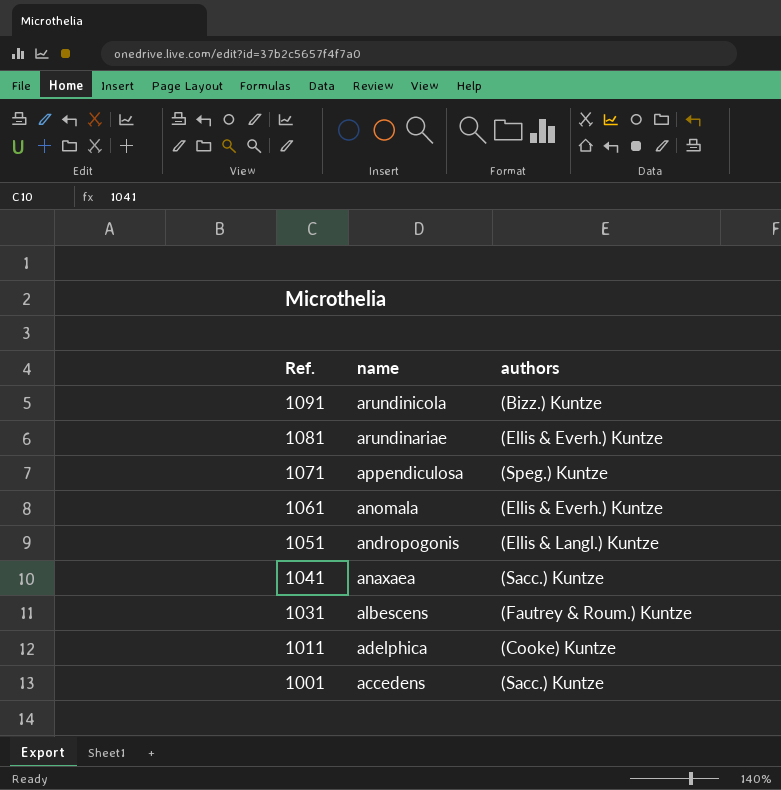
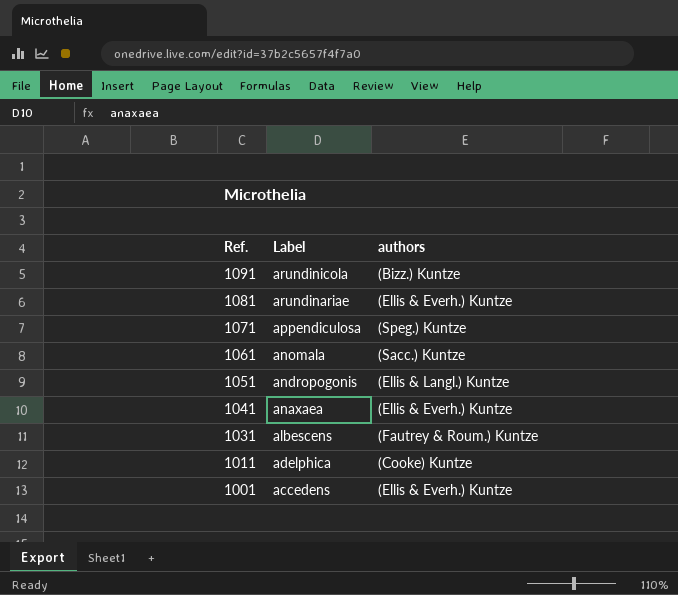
column name: name -> Label
1061 | authors: (Ellis & Everh.) Kuntze -> (Sacc.) Kuntze
1041 | authors: (Sacc.) Kuntze -> (Ellis & Everh.) Kuntze
1001 | authors: (Sacc.) Kuntze -> (Ellis & Everh.) Kuntze

